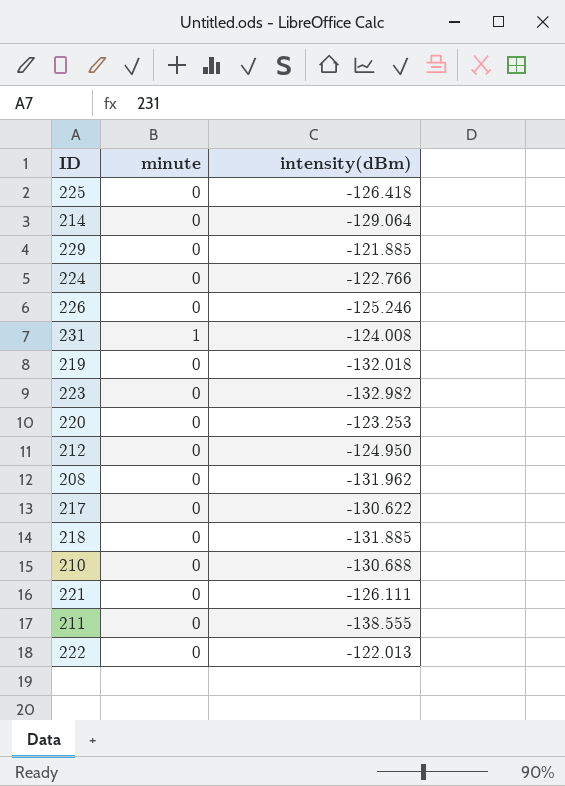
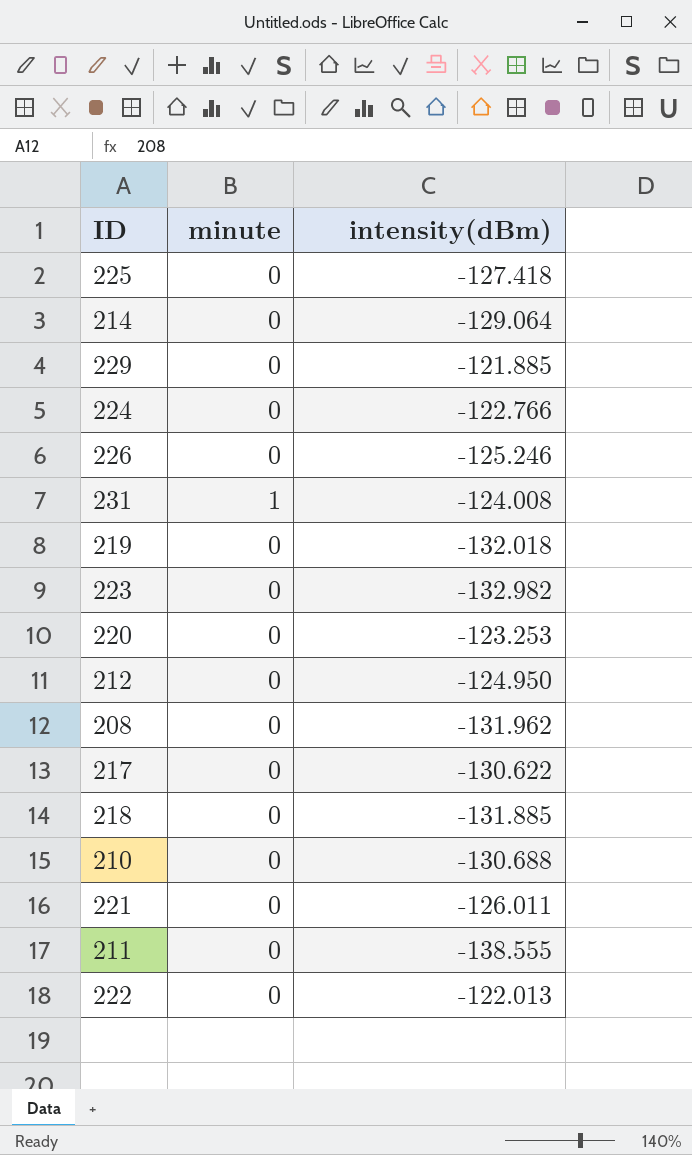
225 | intensity(dBm): -126.418 -> -127.418
221 | intensity(dBm): -126.111 -> -126.011

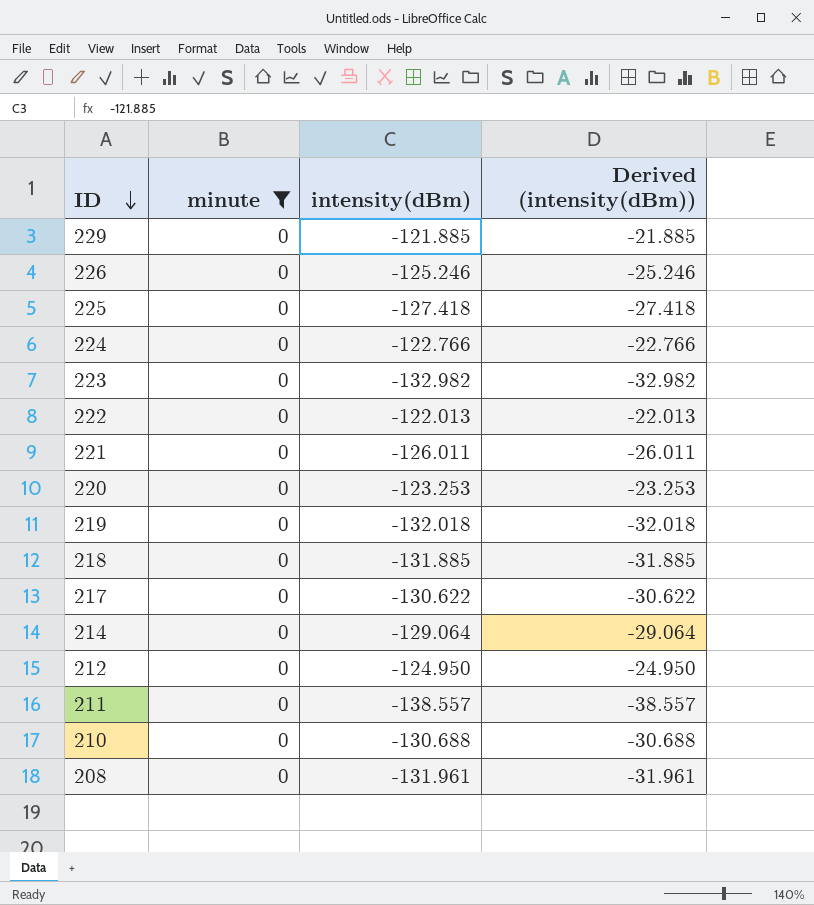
filter: none -> minute = 0
row order: none -> ID descending
column Derived (intensity(dBm)) | formula: none -> [intensity(dBm)] + 100
211 | intensity(dBm): -138.555 -> -138.557
208 | intensity(dBm): -131.962 -> -131.961

